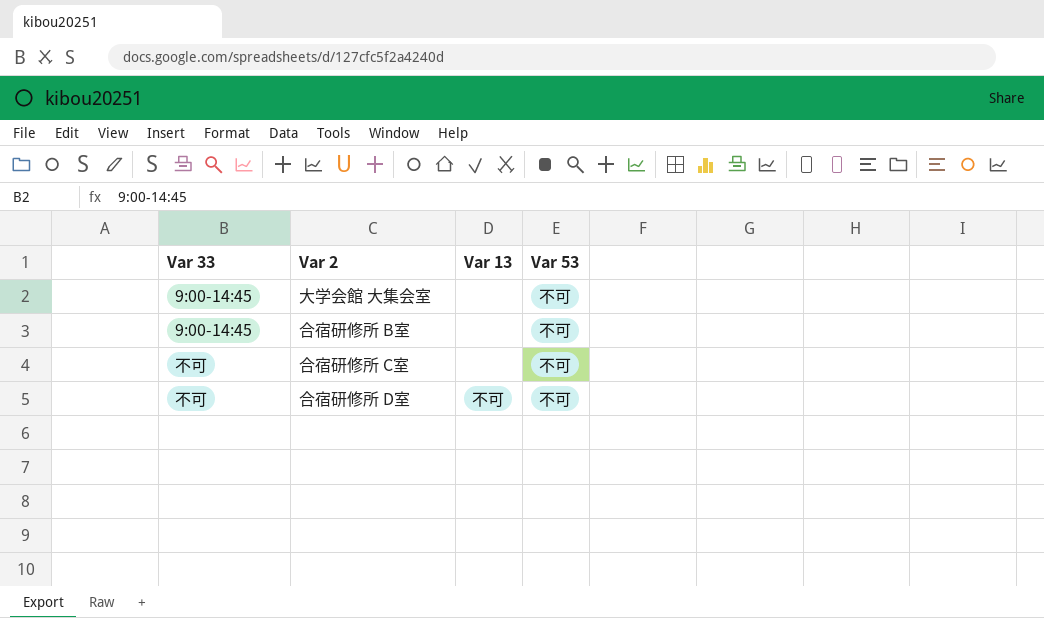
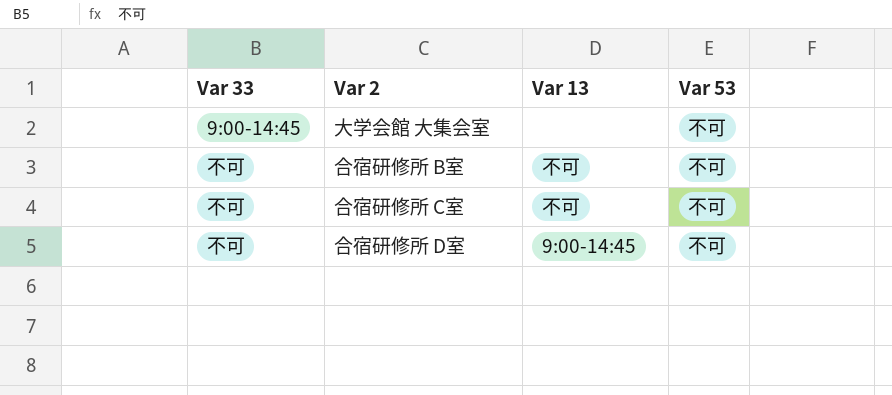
合宿研修所 B室 | Var 33: 9:00-14:45 -> 不可
合宿研修所 B室 | Var 13: none -> 不可
合宿研修所 C室 | Var 13: none -> 不可
合宿研修所 D室 | Var 13: 不可 -> 9:00-14:45

